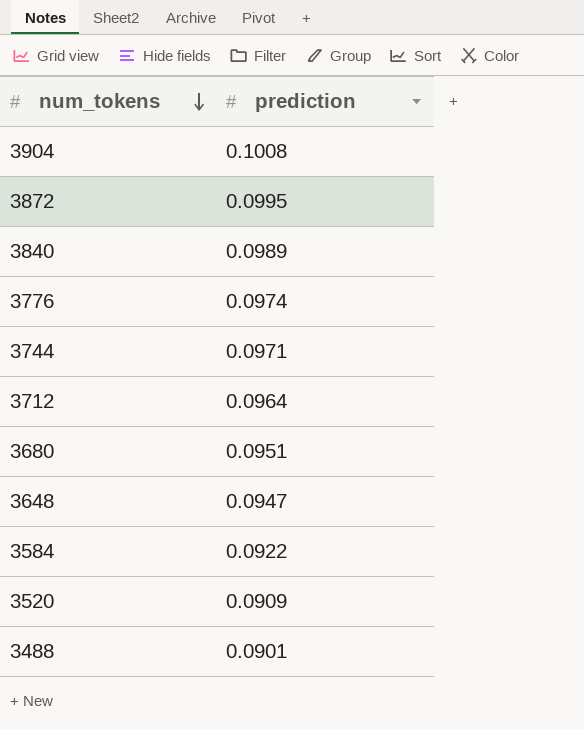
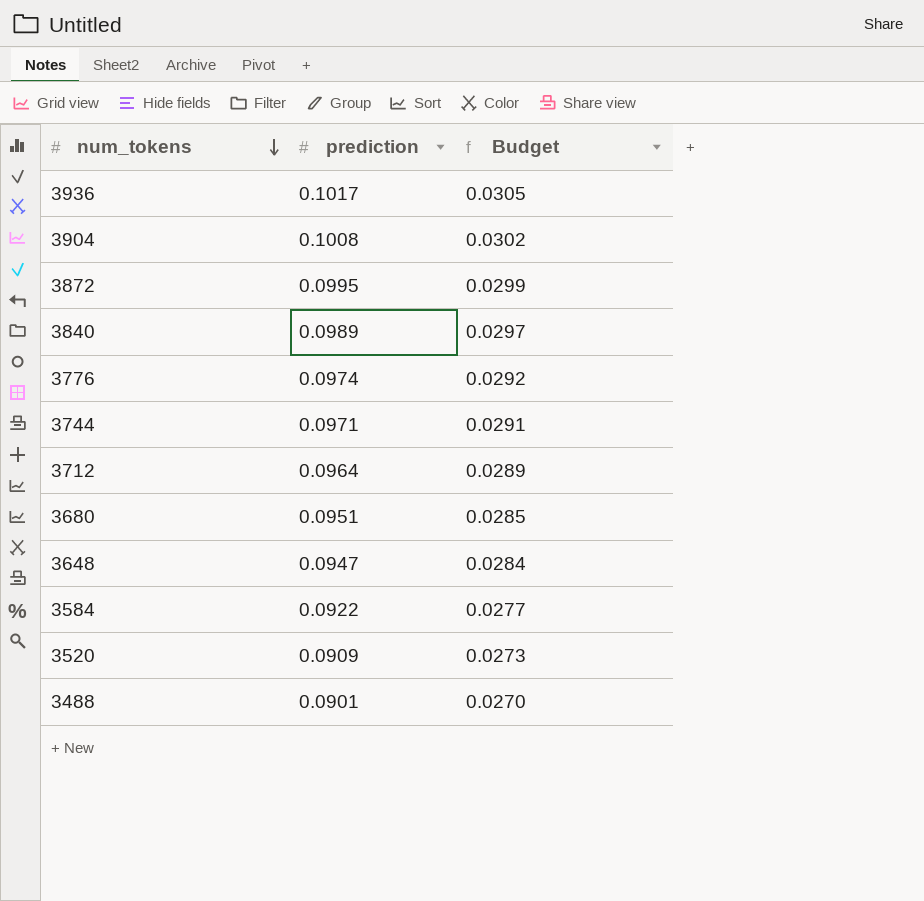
column Budget | formula: none -> [prediction] * 0.3
row 3936: none -> 0.1017 | 0.0305

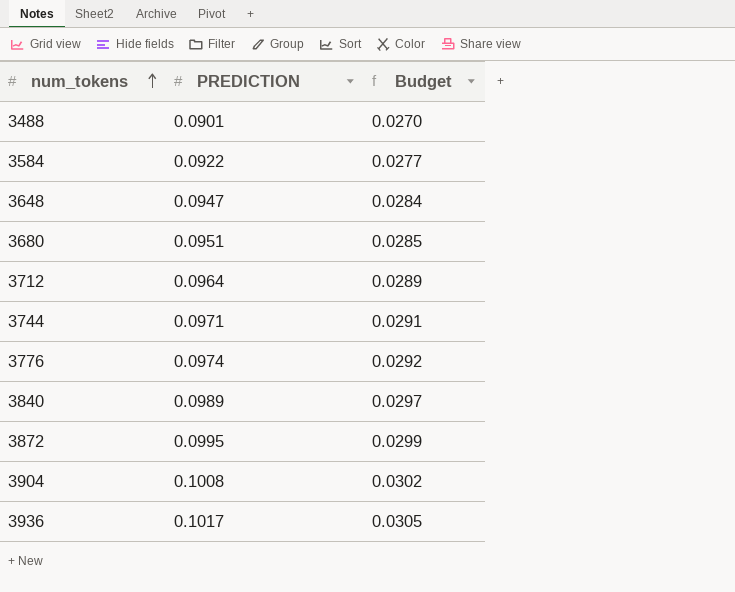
row order: num_tokens descending -> num_tokens ascending
column name: prediction -> PREDICTION
row 3520: 0.0909 | 0.0273 -> none

